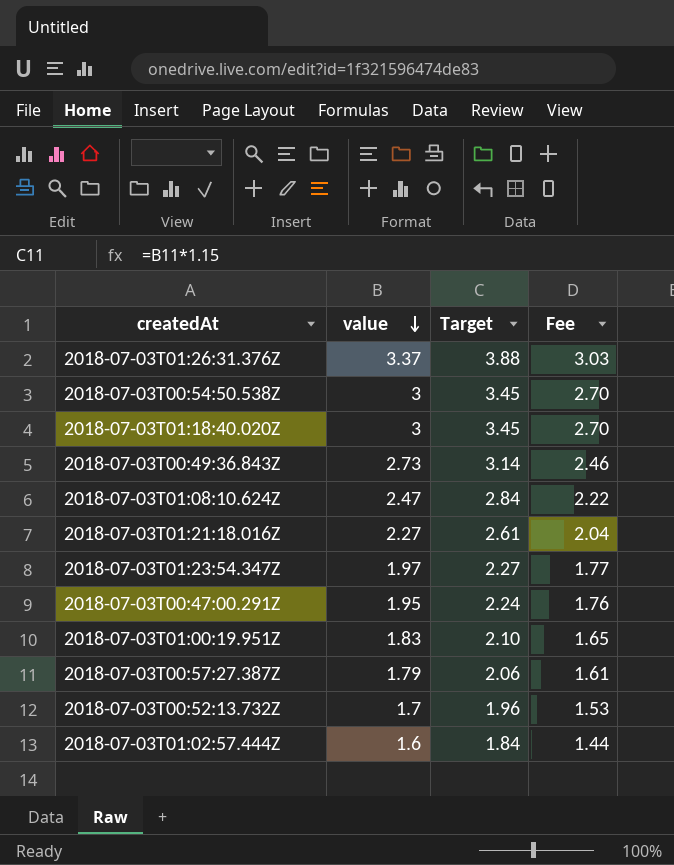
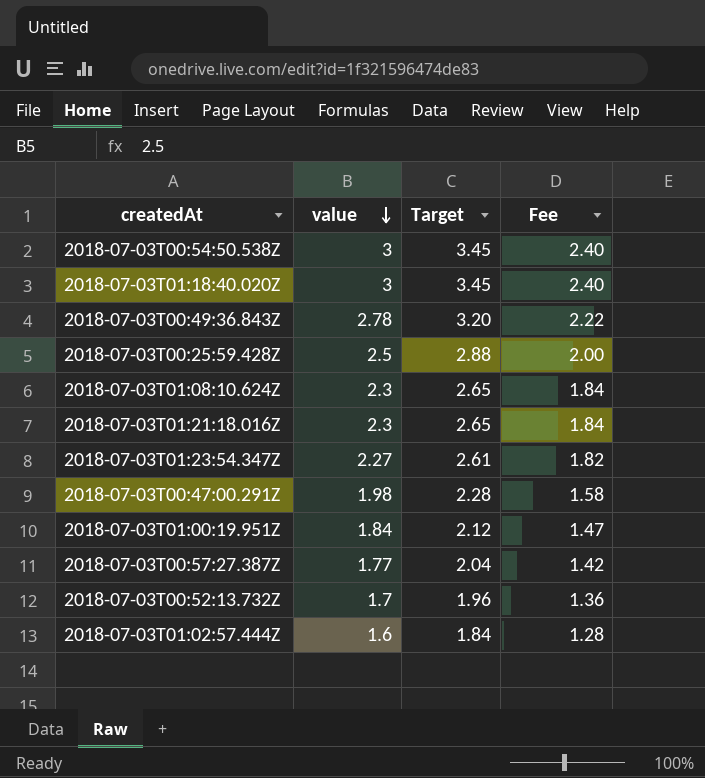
column Fee | formula: [value] * 0.9 -> [value] * 0.8
row 2018-07-03T01:26:31.376Z: 3.37 | 3.88 | 3.03 -> none
2018-07-03T00:49:36.843Z | value: 2.73 -> 2.78
2018-07-03T00:49:36.843Z | Target: 3.14 -> 3.20
row 2018-07-03T00:25:59.428Z: none -> 2.5 | 2.88 | 2.00
2018-07-03T01:08:10.624Z | value: 2.47 -> 2.3
2018-07-03T01:08:10.624Z | Target: 2.84 -> 2.65
2018-07-03T01:21:18.016Z | value: 2.27 -> 2.3
2018-07-03T01:21:18.016Z | Target: 2.61 -> 2.65
2018-07-03T01:23:54.347Z | value: 1.97 -> 2.27
2018-07-03T01:23:54.347Z | Target: 2.27 -> 2.61
2018-07-03T00:47:00.291Z | value: 1.95 -> 1.98
2018-07-03T00:47:00.291Z | Target: 2.24 -> 2.28
2018-07-03T01:00:19.951Z | value: 1.83 -> 1.84
2018-07-03T01:00:19.951Z | Target: 2.10 -> 2.12
2018-07-03T00:57:27.387Z | value: 1.79 -> 1.77
2018-07-03T00:57:27.387Z | Target: 2.06 -> 2.04

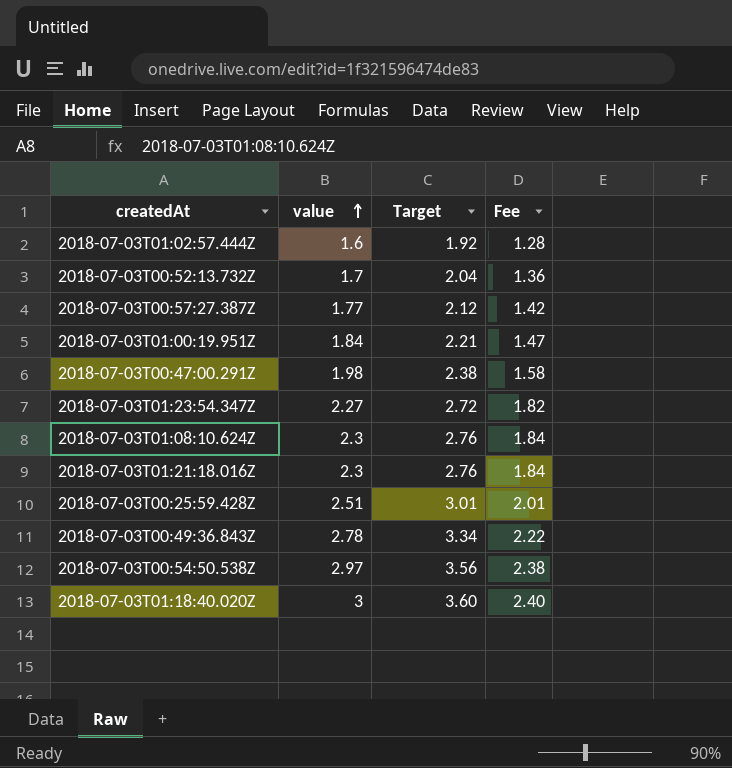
row order: value descending -> value ascending
column Target | formula: [value] * 1.15 -> [value] * 1.2
2018-07-03T00:25:59.428Z | value: 2.5 -> 2.51
2018-07-03T00:25:59.428Z | Fee: 2.00 -> 2.01
2018-07-03T00:54:50.538Z | value: 3 -> 2.97
2018-07-03T00:54:50.538Z | Fee: 2.40 -> 2.38

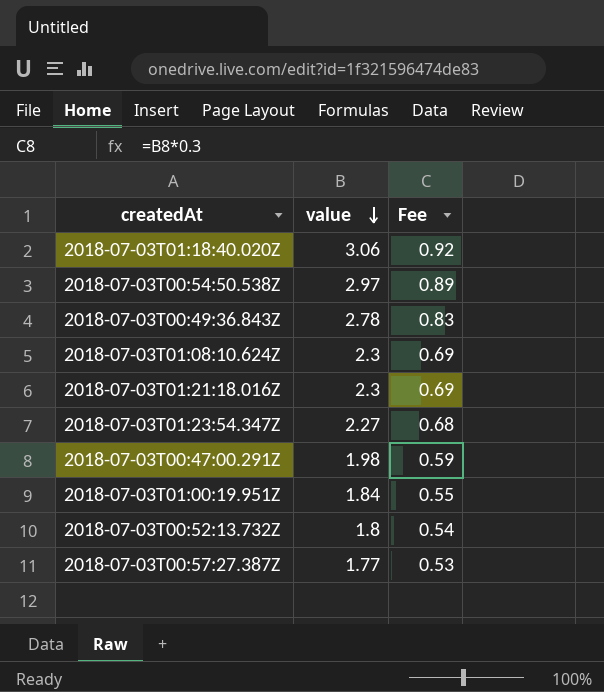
row order: value ascending -> value descending
column Target | formula: [value] * 1.2 -> none
column Fee | formula: [value] * 0.8 -> [value] * 0.3
row 2018-07-03T01:02:57.444Z: 1.6 | 1.92 | 1.28 -> none
row 2018-07-03T00:25:59.428Z: 2.51 | 3.01 | 2.01 -> none
2018-07-03T01:18:40.020Z | value: 3 -> 3.06
2018-07-03T00:52:13.732Z | value: 1.7 -> 1.8

